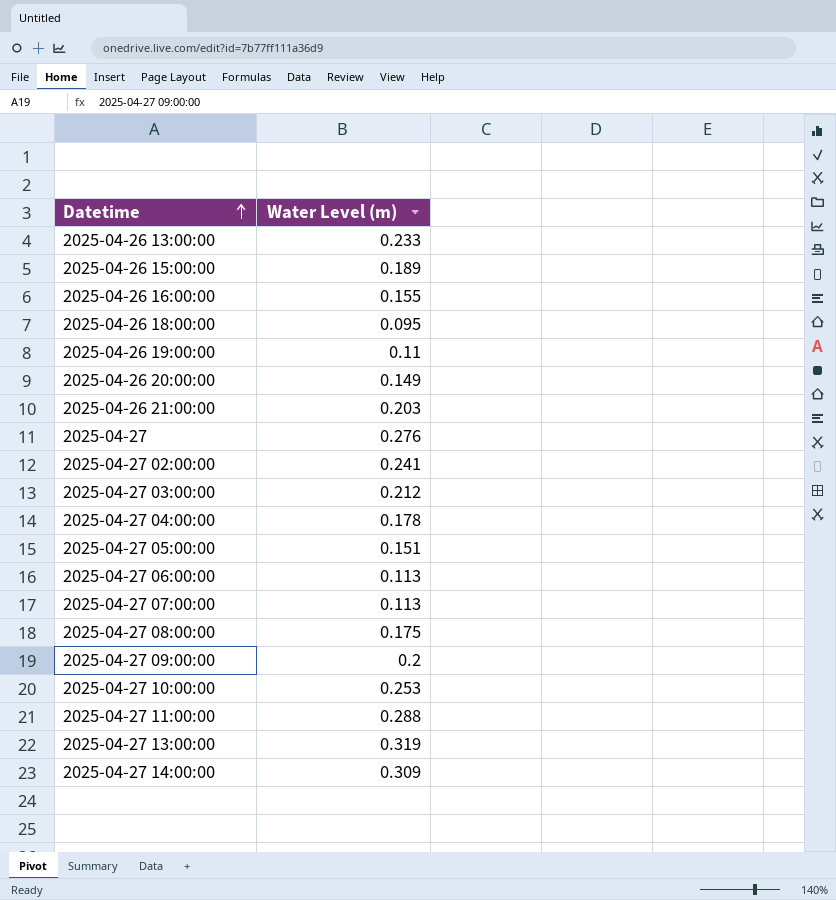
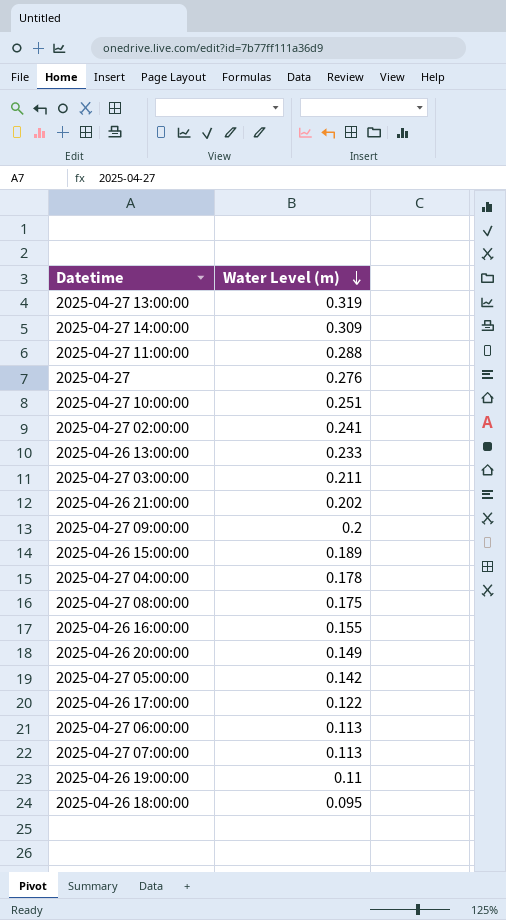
row order: Datetime ascending -> Water Level (m) descending
2025-04-27 10:00:00 | Water Level (m): 0.253 -> 0.251
2025-04-27 03:00:00 | Water Level (m): 0.212 -> 0.211
2025-04-26 21:00:00 | Water Level (m): 0.203 -> 0.202
2025-04-27 05:00:00 | Water Level (m): 0.151 -> 0.142
row 2025-04-26 17:00:00: none -> 0.122

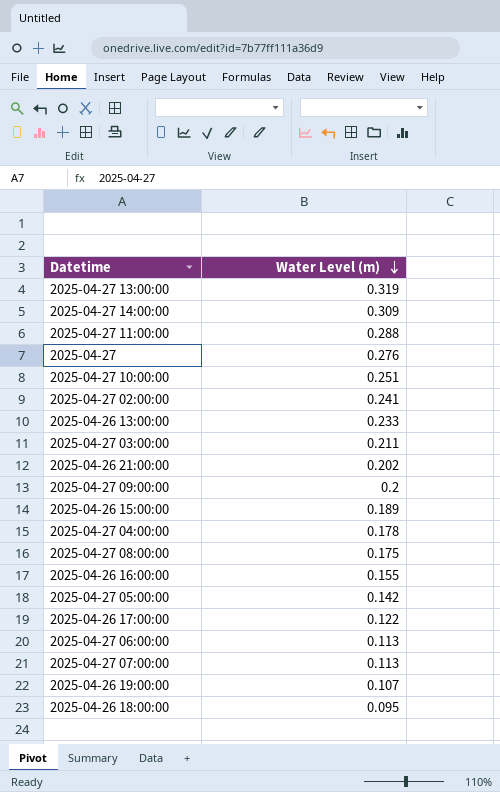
row 2025-04-26 20:00:00: 0.149 -> none
2025-04-26 19:00:00 | Water Level (m): 0.11 -> 0.107

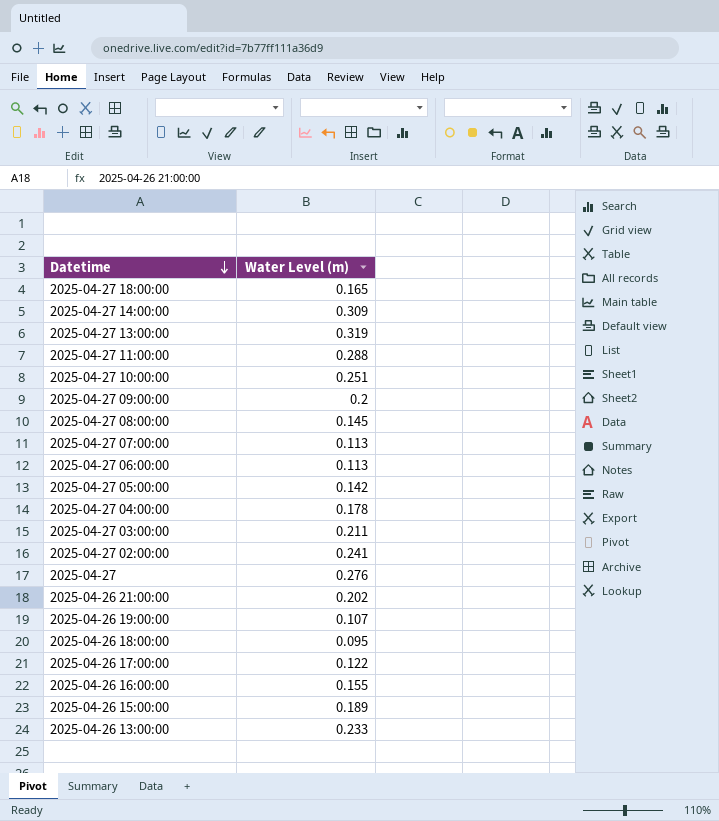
row order: Water Level (m) descending -> Datetime descending
row 2025-04-27 18:00:00: none -> 0.165
2025-04-27 08:00:00 | Water Level (m): 0.175 -> 0.145

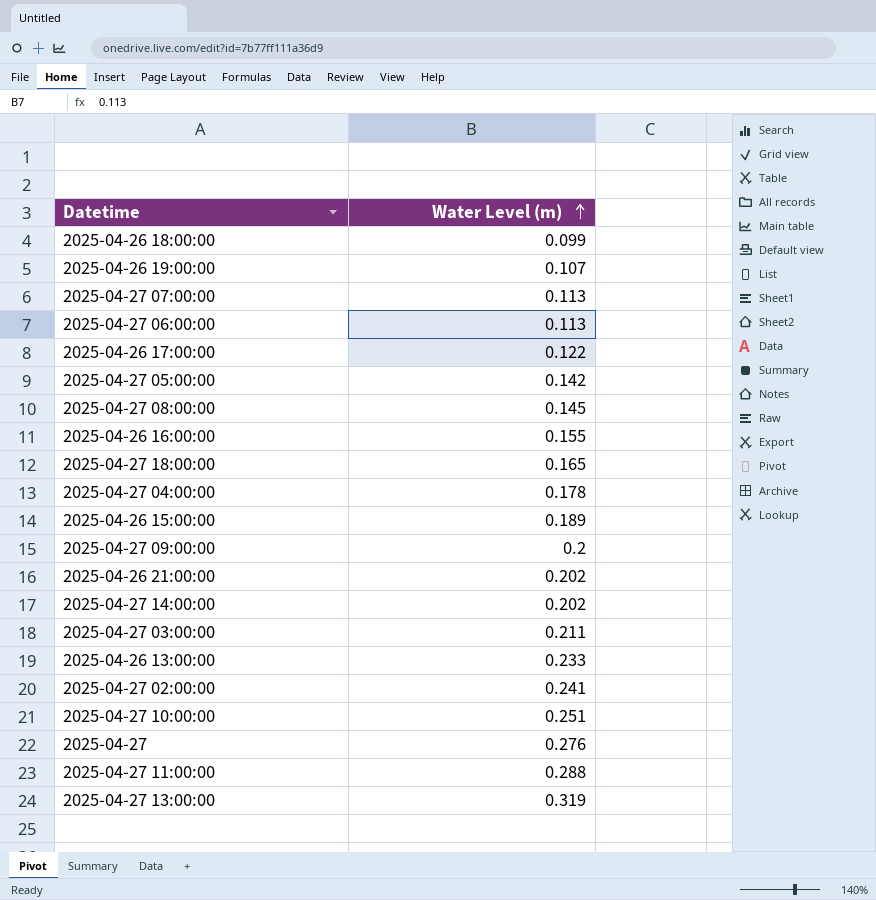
row order: Datetime descending -> Water Level (m) ascending
2025-04-26 18:00:00 | Water Level (m): 0.095 -> 0.099
2025-04-27 14:00:00 | Water Level (m): 0.309 -> 0.202

